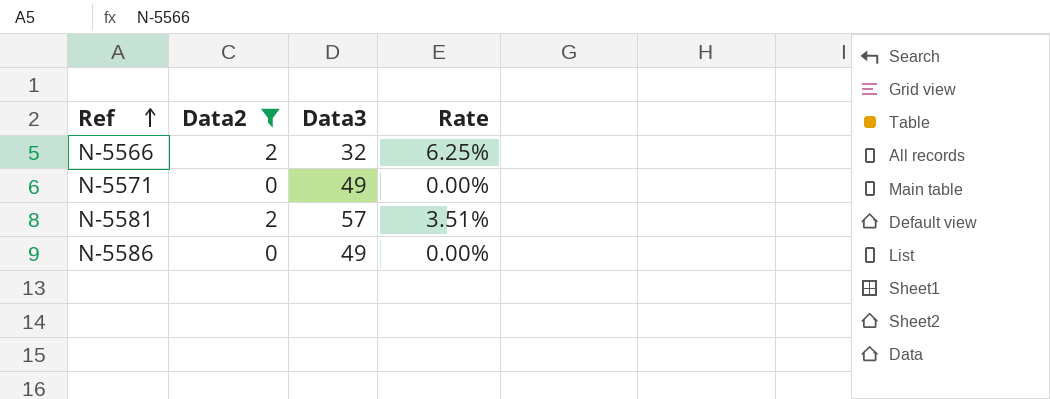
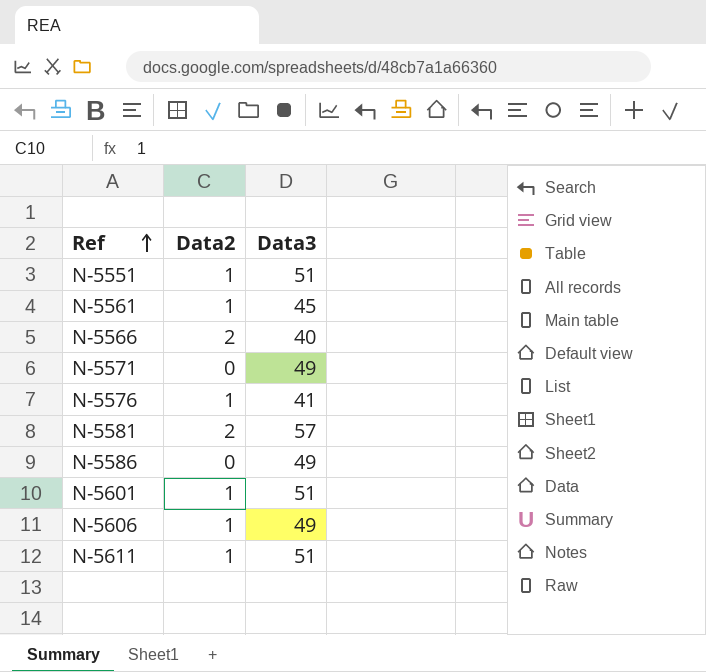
filter: Data2 != 1 -> none
column Rate | formula: [Data2] / [Data3] -> none
N-5566 | Data3: 32 -> 40

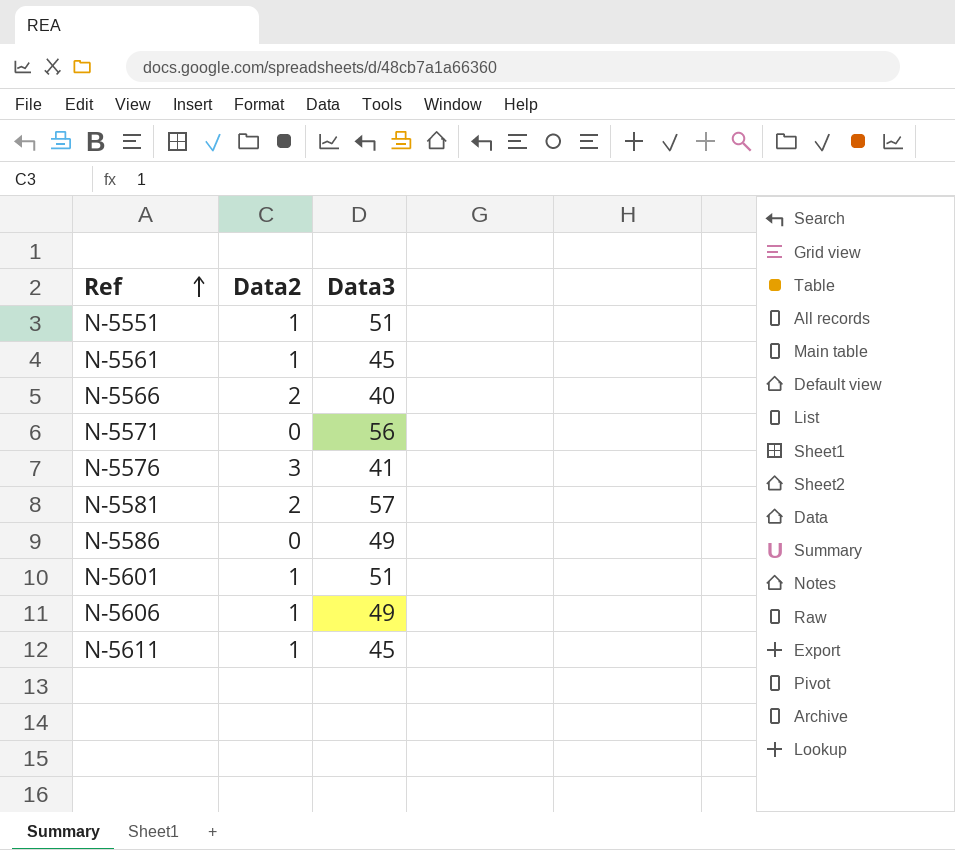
N-5571 | Data3: 49 -> 56
N-5576 | Data2: 1 -> 3
N-5611 | Data3: 51 -> 45

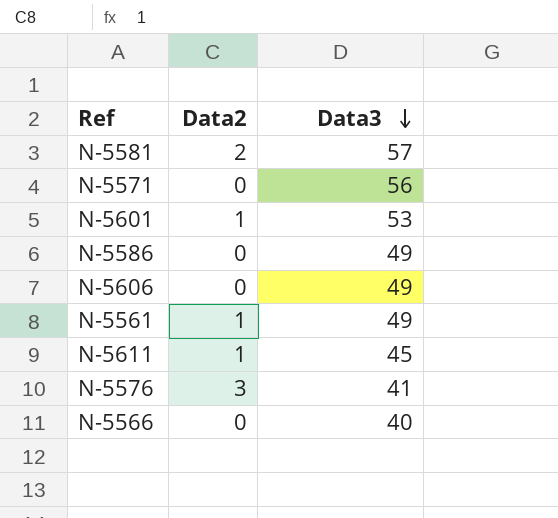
row order: Ref ascending -> Data3 descending
row N-5551: 1 | 51 -> none
N-5601 | Data3: 51 -> 53
N-5606 | Data2: 1 -> 0
N-5561 | Data3: 45 -> 49
N-5566 | Data2: 2 -> 0

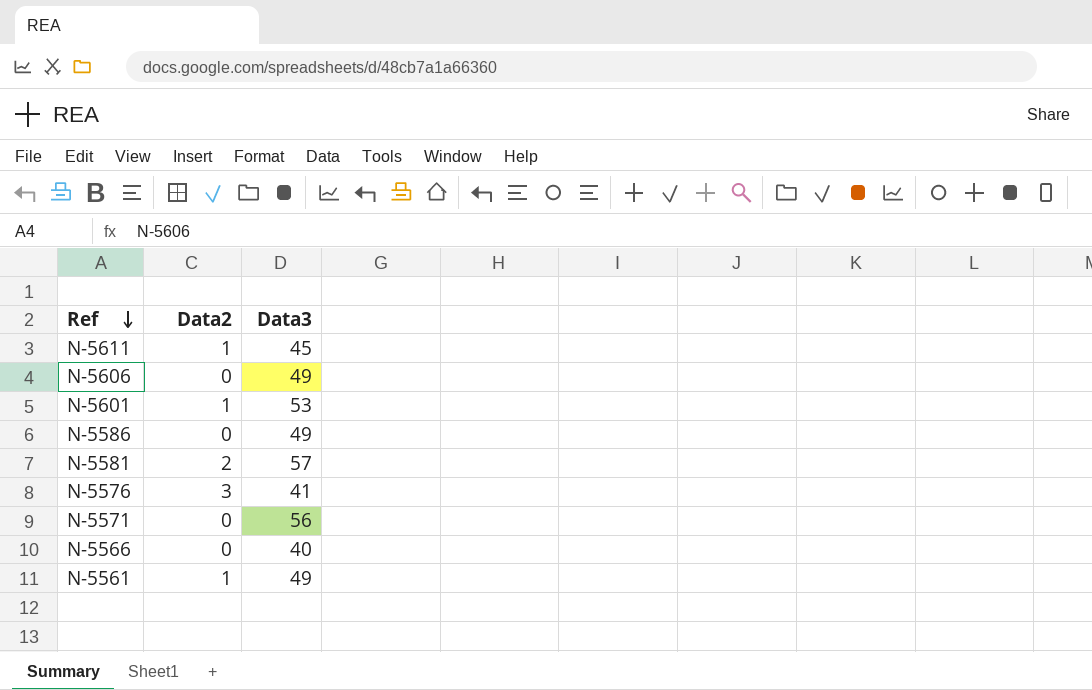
row order: Data3 descending -> Ref descending

